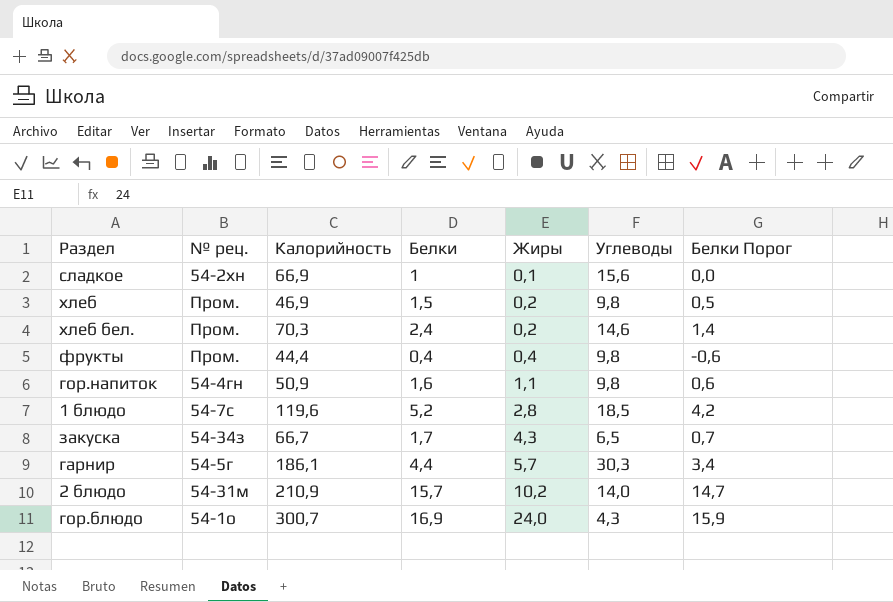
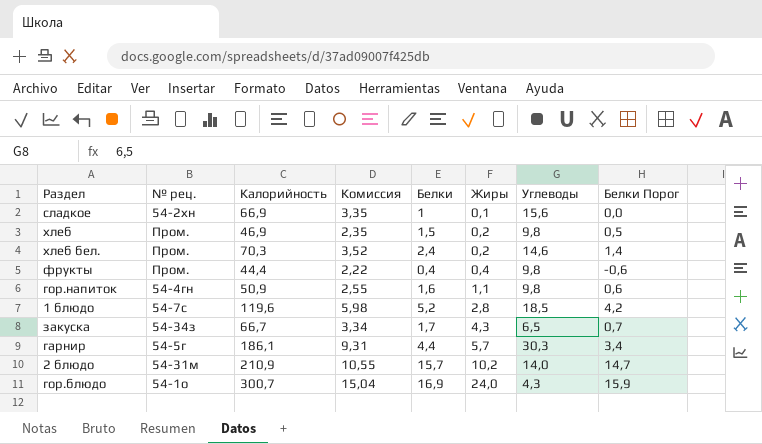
column Комиссия | formula: none -> [Калорийность] * 0,05

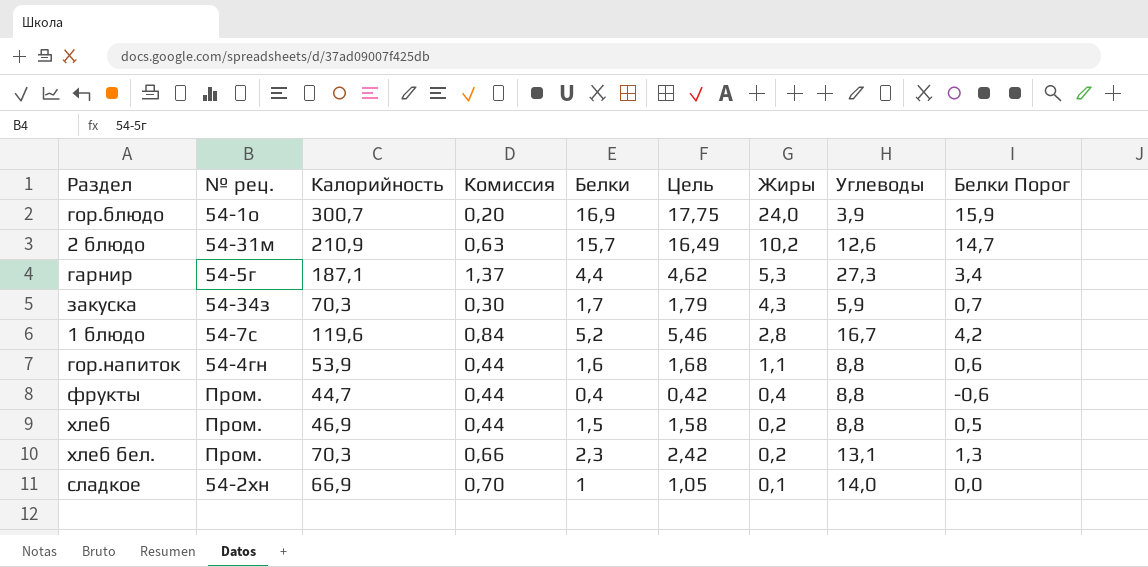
row order: Жиры ascending -> Жиры descending
column Комиссия | formula: [Калорийность] * 0,05 -> [Углеводы] * 0,05
column Цель | formula: none -> [Белки] * 1,05
гор.блюдо | Углеводы: 4,3 -> 3,9
2 блюдо | Углеводы: 14,0 -> 12,6
гарнир | Калорийность: 186,1 -> 187,1
гарнир | Жиры: 5,7 -> 5,3
гарнир | Углеводы: 30,3 -> 27,3
закуска | Калорийность: 66,7 -> 70,3
закуска | Углеводы: 6,5 -> 5,9
1 блюдо | Углеводы: 18,5 -> 16,7
гор.напиток | Калорийность: 50,9 -> 53,9
гор.напиток | Углеводы: 9,8 -> 8,8
фрукты | Калорийность: 44,4 -> 44,7
фрукты | Углеводы: 9,8 -> 8,8
хлеб | Углеводы: 9,8 -> 8,8
хлеб бел. | Белки: 2,4 -> 2,3
хлеб бел. | Углеводы: 14,6 -> 13,1
хлеб бел. | Белки Порог: 1,4 -> 1,3
сладкое | Углеводы: 15,6 -> 14,0

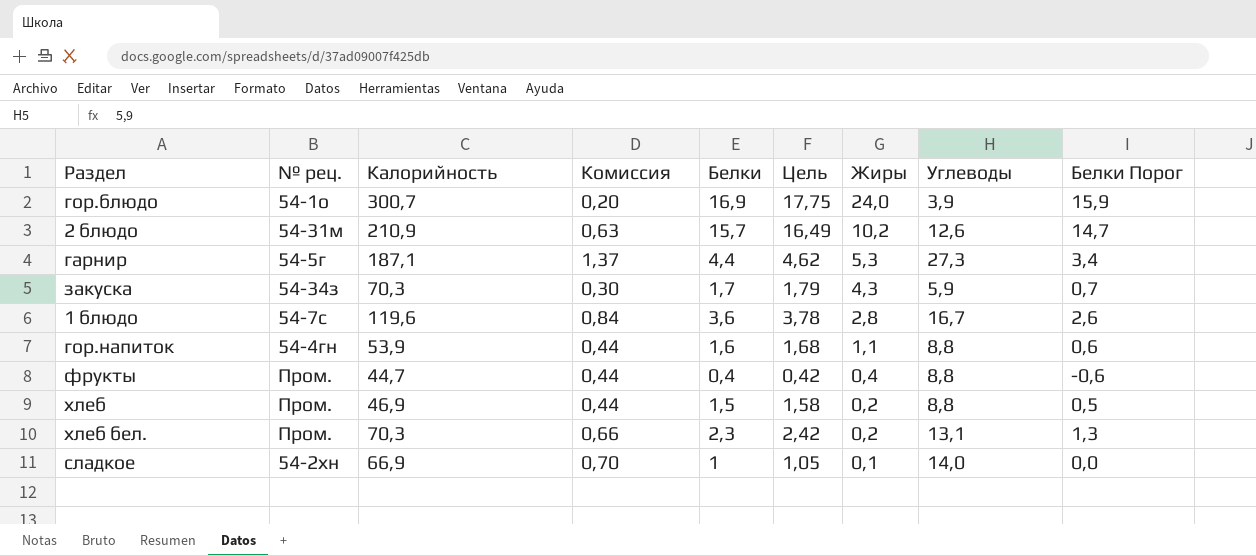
1 блюдо | Белки: 5,2 -> 3,6
1 блюдо | Цель: 5,46 -> 3,78
1 блюдо | Белки Порог: 4,2 -> 2,6

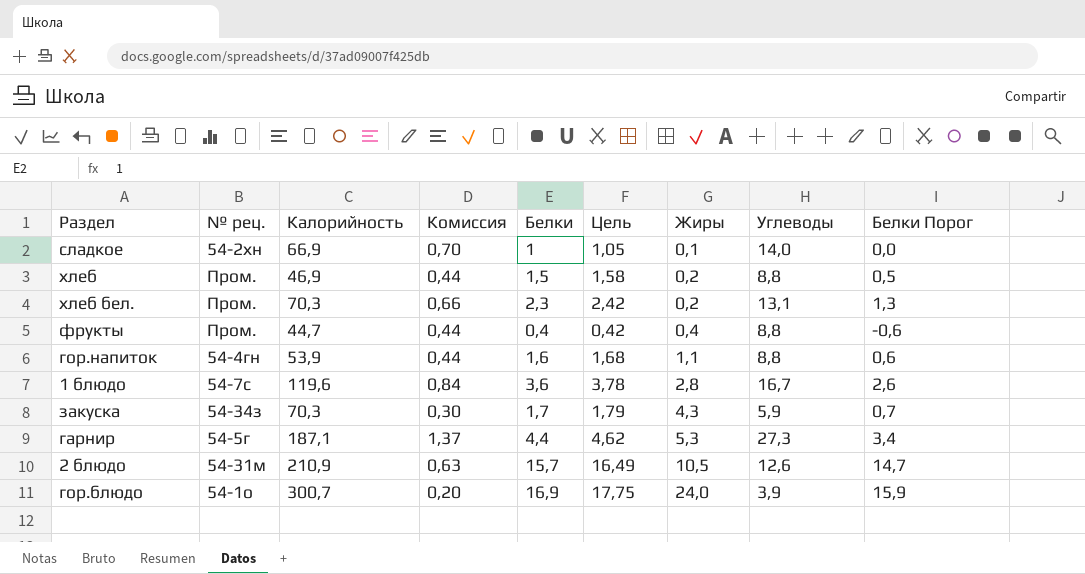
row order: Жиры descending -> Жиры ascending
2 блюдо | Жиры: 10,2 -> 10,5

